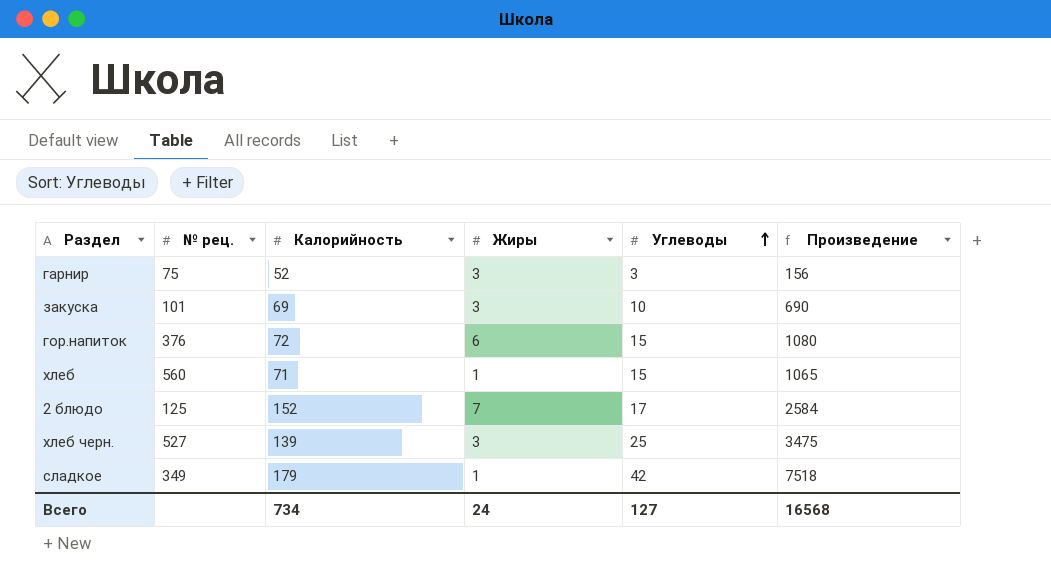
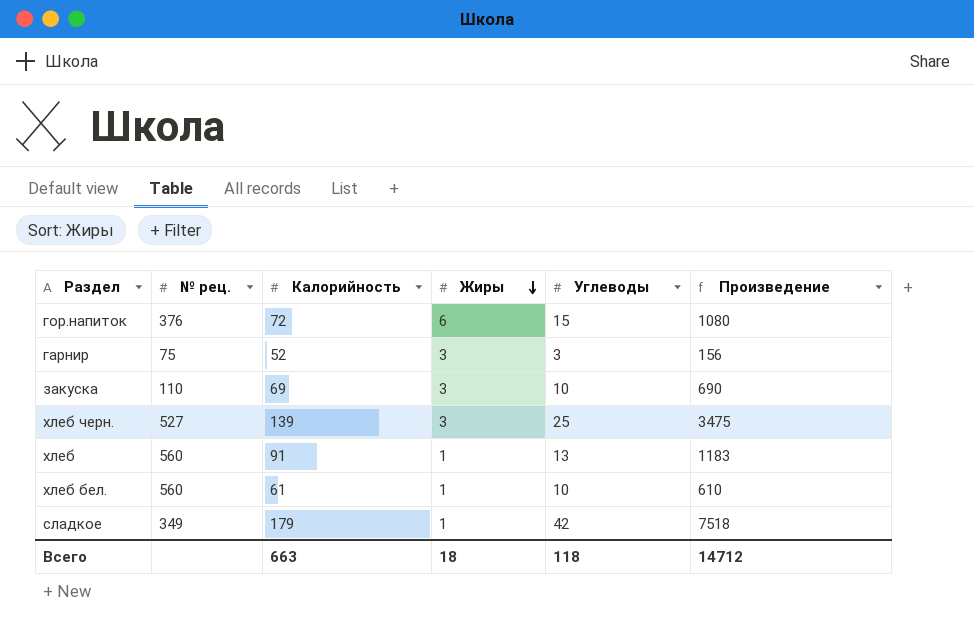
row order: Углеводы ascending -> Жиры descending
row 2 блюдо: 125 | 152 | 7 | 17 | 2584 -> none
закуска | № рец.: 101 -> 110
хлеб | Калорийность: 71 -> 91
хлеб | Углеводы: 15 -> 13
хлеб | Произведение: 1065 -> 1183
row хлеб бел.: none -> 560 | 61 | 1 | 10 | 610
Всего | Калорийность: 734 -> 663
Всего | Жиры: 24 -> 18
Всего | Углеводы: 127 -> 118
Всего | Произведение: 16568 -> 14712

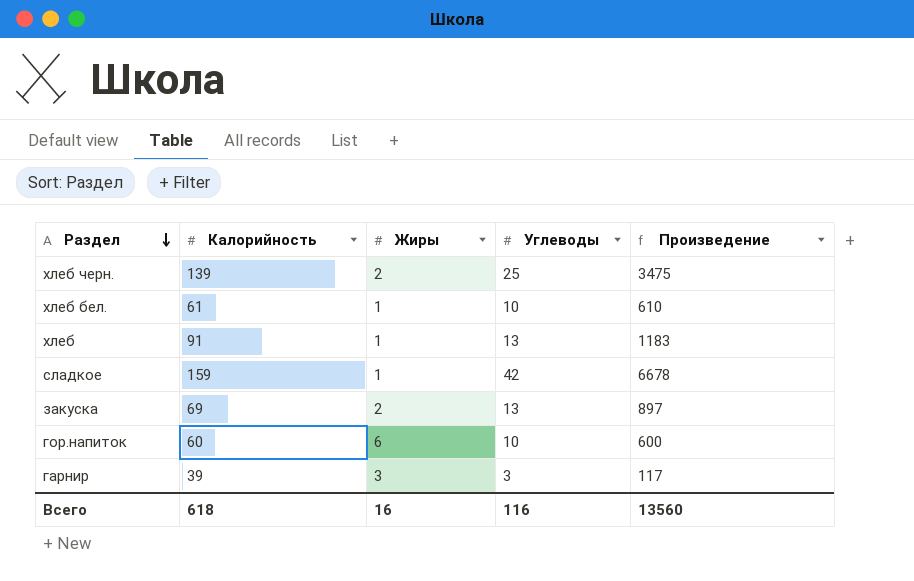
row order: Жиры descending -> Раздел descending
column № рец. | position: 2 -> none
хлеб черн. | Жиры: 3 -> 2
сладкое | Калорийность: 179 -> 159
сладкое | Произведение: 7518 -> 6678
закуска | Жиры: 3 -> 2
закуска | Углеводы: 10 -> 13
закуска | Произведение: 690 -> 897
гор.напиток | Калорийность: 72 -> 60
гор.напиток | Углеводы: 15 -> 10
гор.напиток | Произведение: 1080 -> 600
гарнир | Калорийность: 52 -> 39
гарнир | Произведение: 156 -> 117
Всего | Калорийность: 663 -> 618
Всего | Жиры: 18 -> 16
Всего | Углеводы: 118 -> 116
Всего | Произведение: 14712 -> 13560

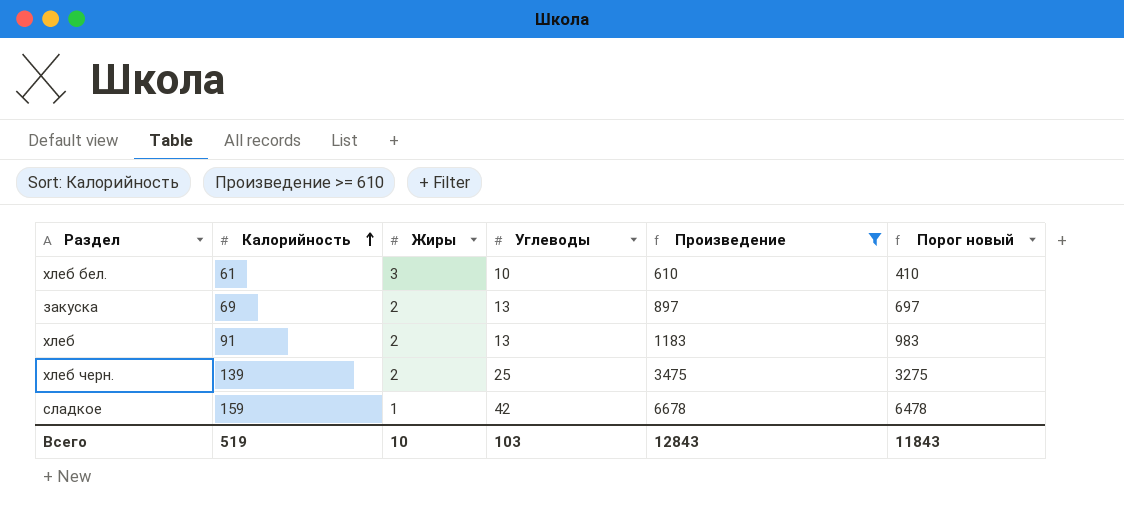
filter: none -> Произведение >= 610
row order: Раздел descending -> Калорийность ascending
column Порог новый | formula: none -> [Произведение] - 200
хлеб бел. | Жиры: 1 -> 3
хлеб | Жиры: 1 -> 2
Всего | Калорийность: 618 -> 519
Всего | Жиры: 16 -> 10
Всего | Углеводы: 116 -> 103
Всего | Произведение: 13560 -> 12843

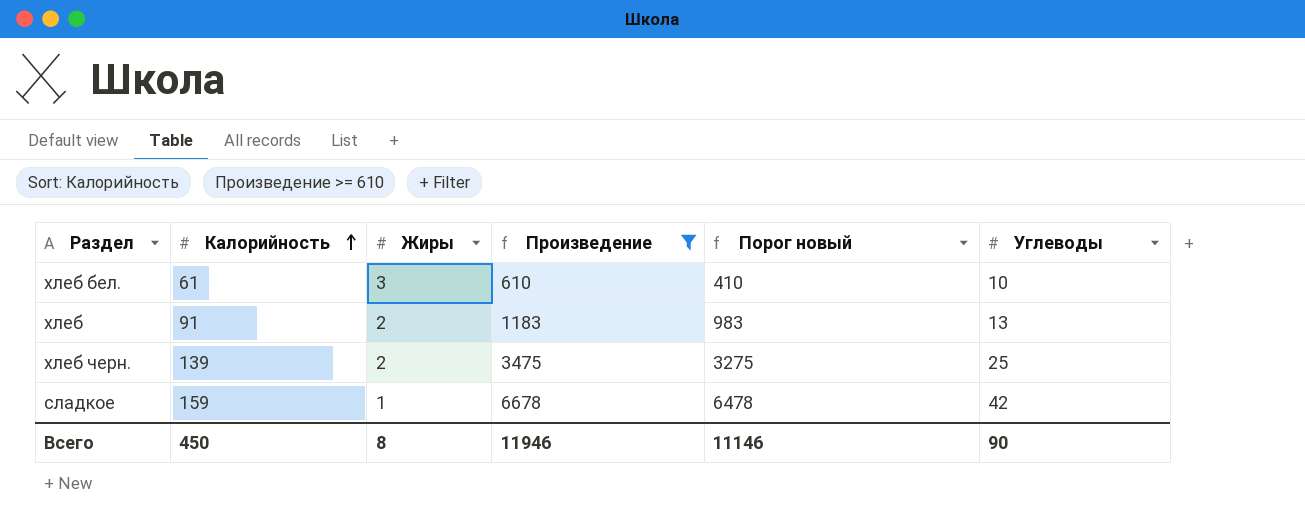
column Углеводы | position: 4 -> 6
row закуска: 69 | 2 | 13 | 897 | 697 -> none
Всего | Калорийность: 519 -> 450
Всего | Жиры: 10 -> 8
Всего | Произведение: 12843 -> 11946
Всего | Порог новый: 11843 -> 11146
Всего | Углеводы: 103 -> 90

